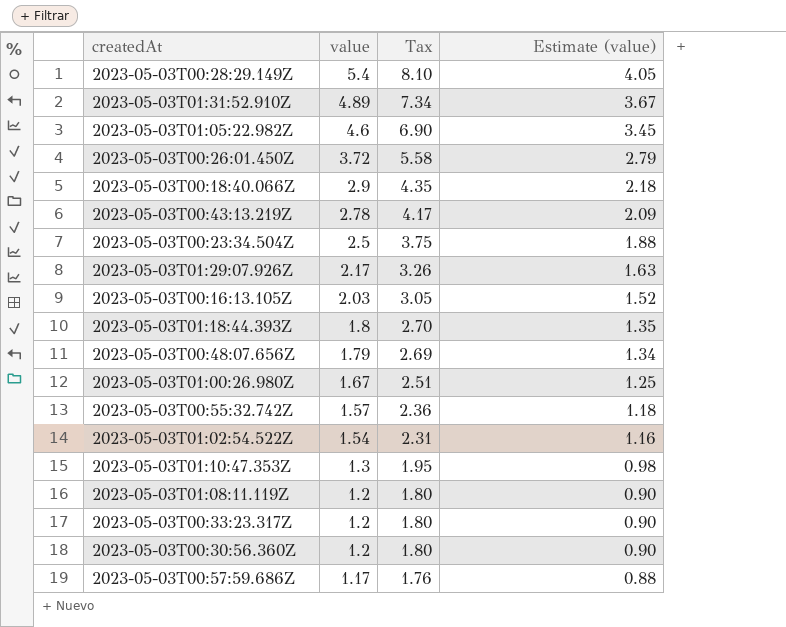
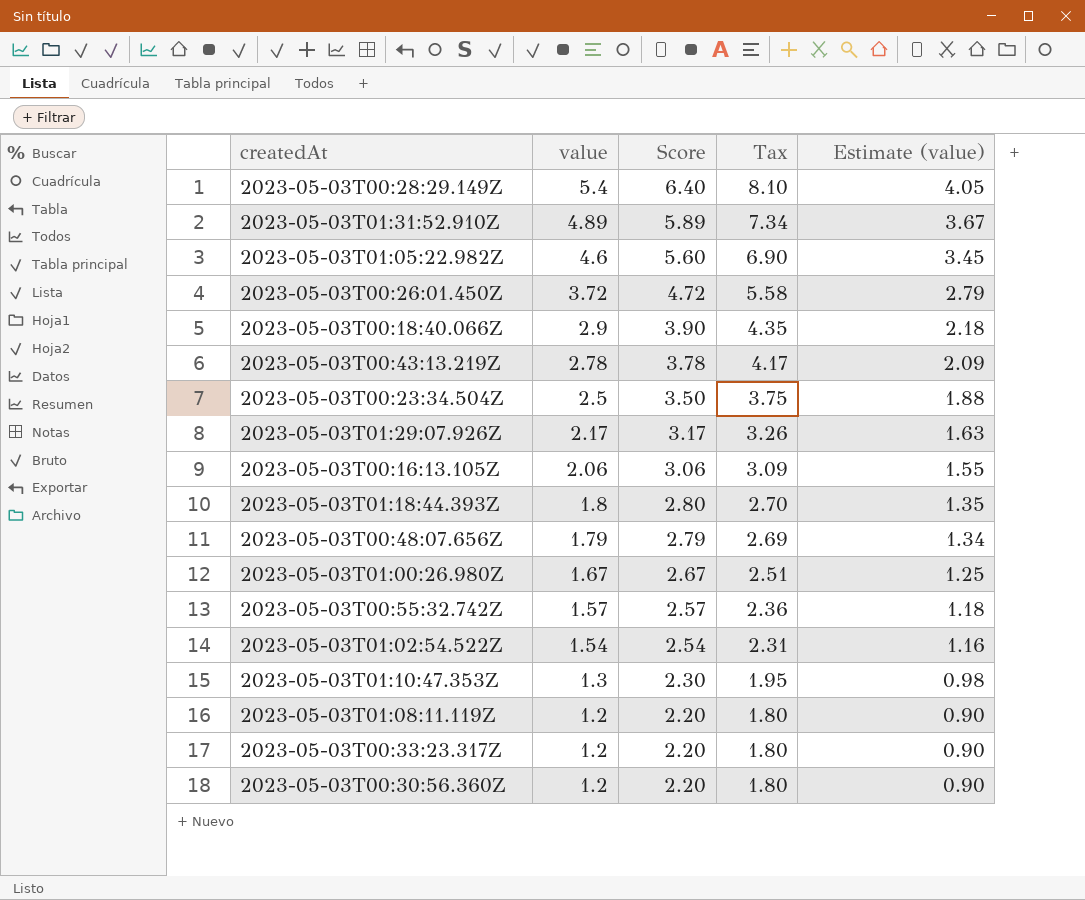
column Score | formula: none -> [value] + 1
row 2023-05-03T00:57:59.686Z: 1.17 | 1.76 | 0.88 -> none
2023-05-03T00:16:13.105Z | value: 2.03 -> 2.06
2023-05-03T00:16:13.105Z | Tax: 3.05 -> 3.09
2023-05-03T00:16:13.105Z | Estimate (value): 1.52 -> 1.55

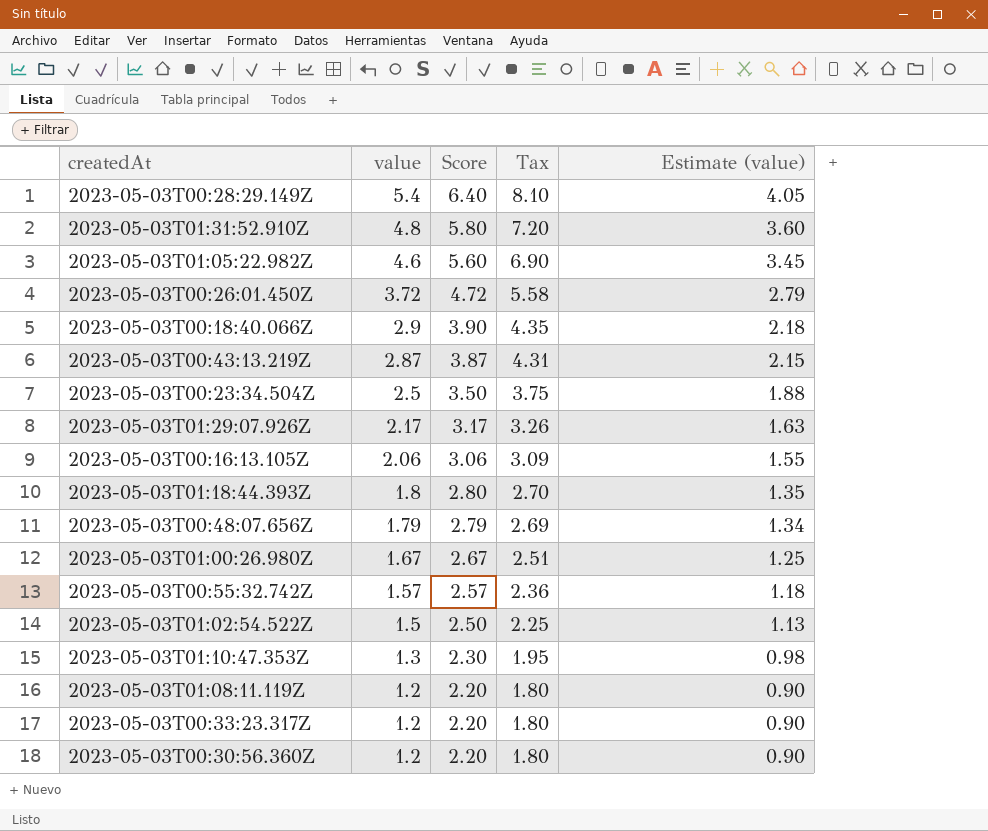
2023-05-03T01:31:52.910Z | value: 4.89 -> 4.8
2023-05-03T01:31:52.910Z | Score: 5.89 -> 5.80
2023-05-03T01:31:52.910Z | Tax: 7.34 -> 7.20
2023-05-03T01:31:52.910Z | Estimate (value): 3.67 -> 3.60
2023-05-03T00:43:13.219Z | value: 2.78 -> 2.87
2023-05-03T00:43:13.219Z | Score: 3.78 -> 3.87
2023-05-03T00:43:13.219Z | Tax: 4.17 -> 4.31
2023-05-03T00:43:13.219Z | Estimate (value): 2.09 -> 2.15
2023-05-03T01:02:54.522Z | value: 1.54 -> 1.5
2023-05-03T01:02:54.522Z | Score: 2.54 -> 2.50
2023-05-03T01:02:54.522Z | Tax: 2.31 -> 2.25
2023-05-03T01:02:54.522Z | Estimate (value): 1.16 -> 1.13

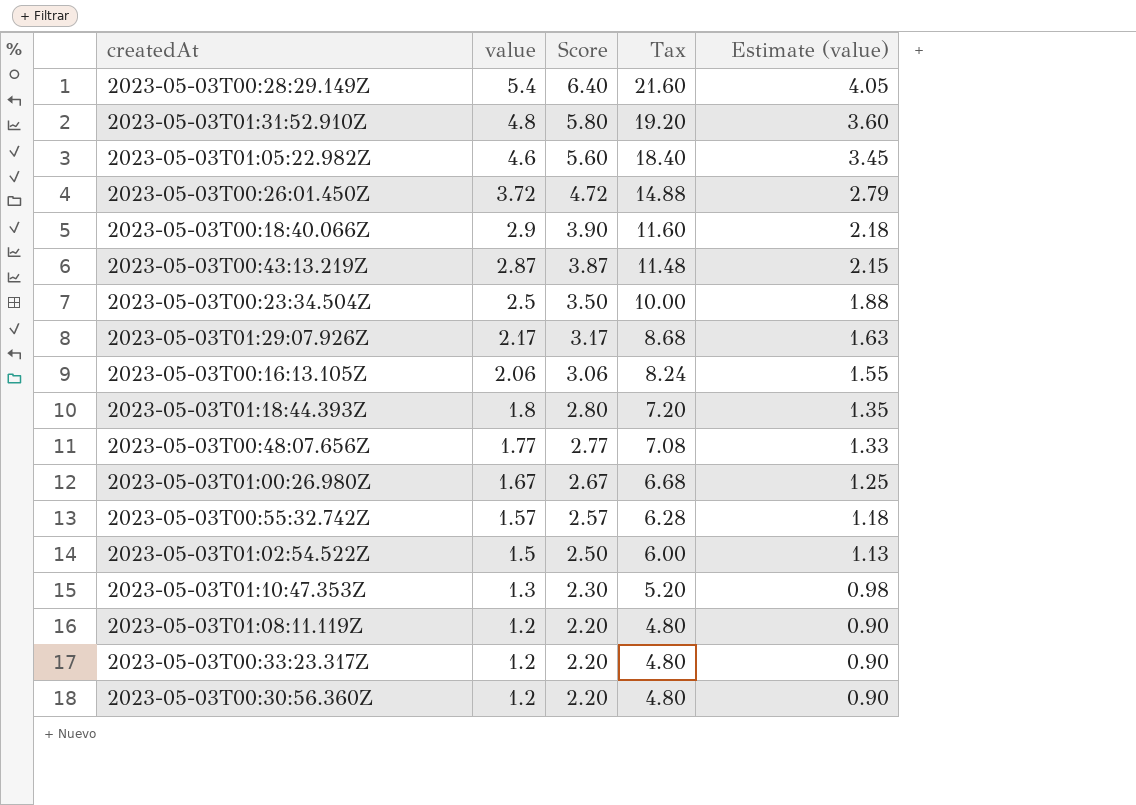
column Tax | formula: [value] * 1.5 -> [value] * 4
2023-05-03T00:48:07.656Z | value: 1.79 -> 1.77
2023-05-03T00:48:07.656Z | Score: 2.79 -> 2.77
2023-05-03T00:48:07.656Z | Estimate (value): 1.34 -> 1.33

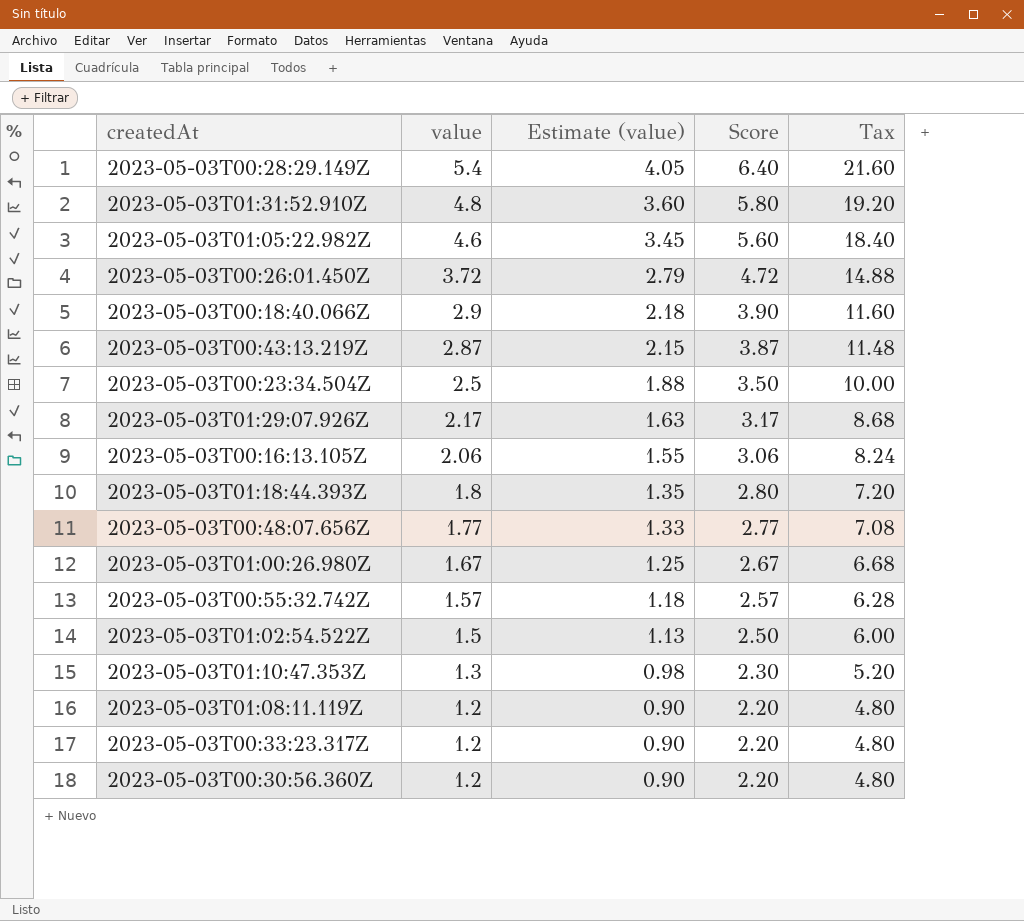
column Estimate (value) | position: 5 -> 3

